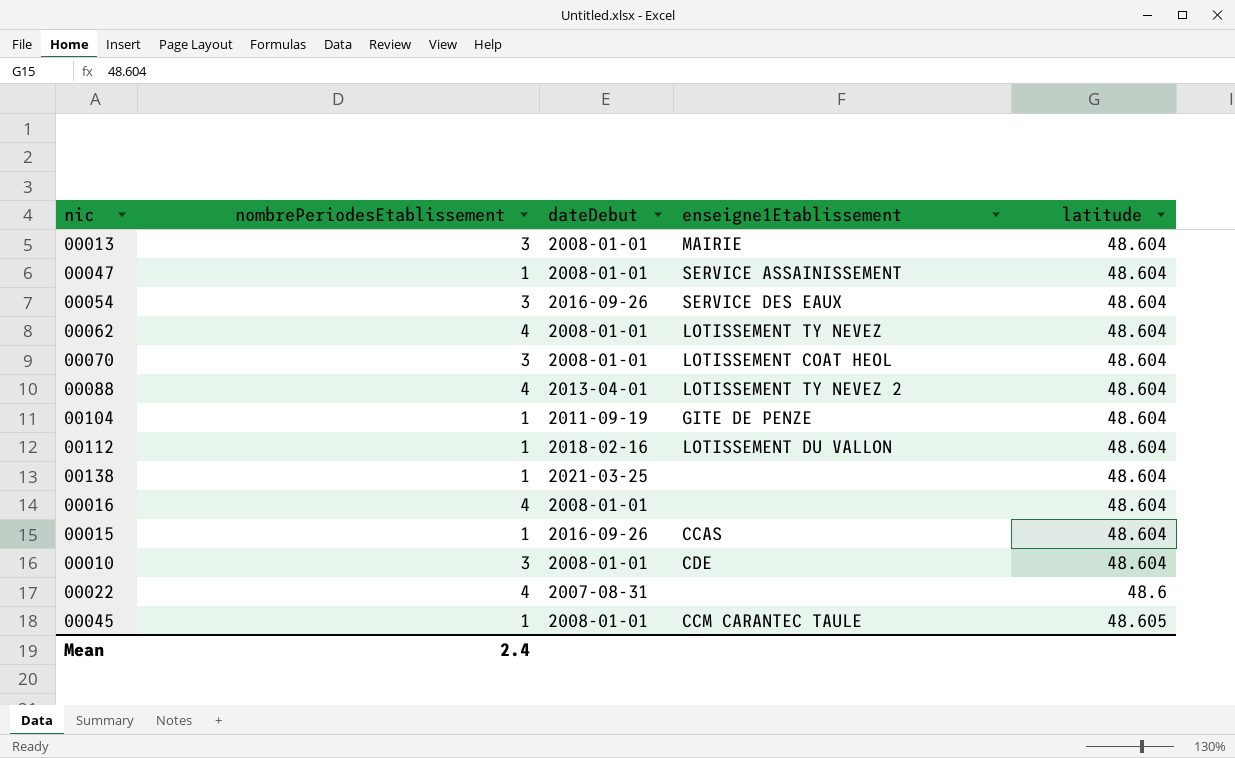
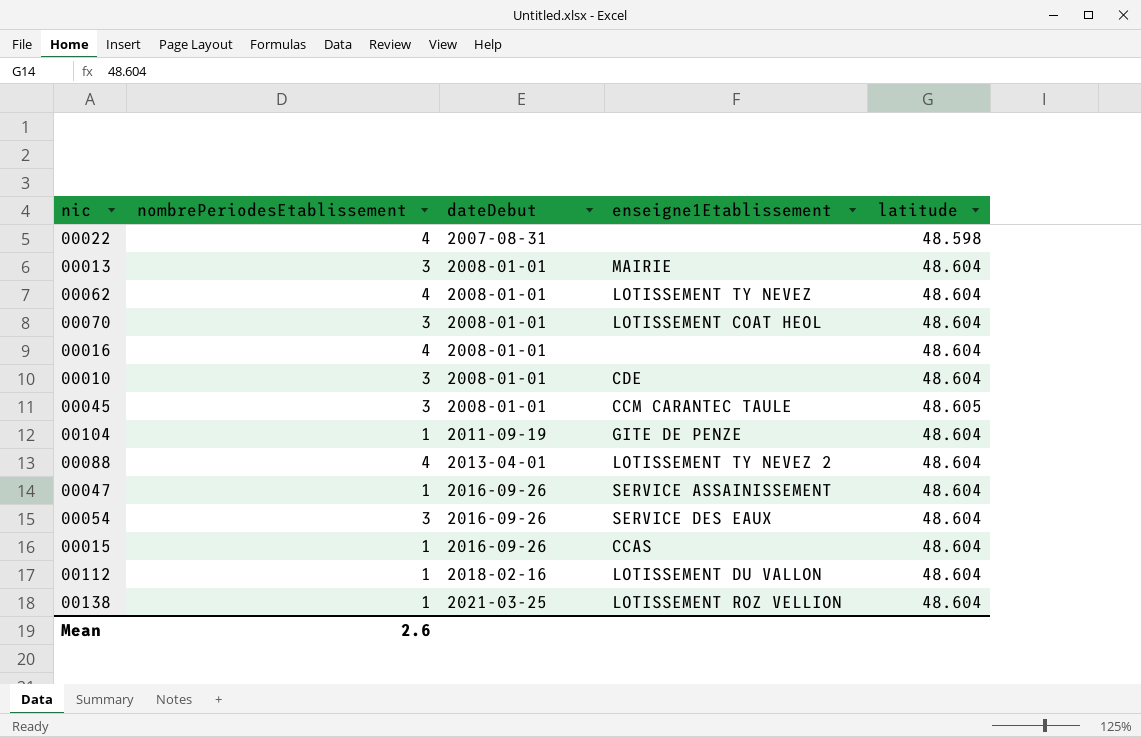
row order: none -> dateDebut ascending
00022 | latitude: 48.6 -> 48.598
00045 | nombrePeriodesEtablissement: 1 -> 3
00047 | dateDebut: 2008-01-01 -> 2016-09-26
00138 | enseigne1Etablissement: none -> LOTISSEMENT ROZ VELLION
Mean | nombrePeriodesEtablissement: 2.4 -> 2.6

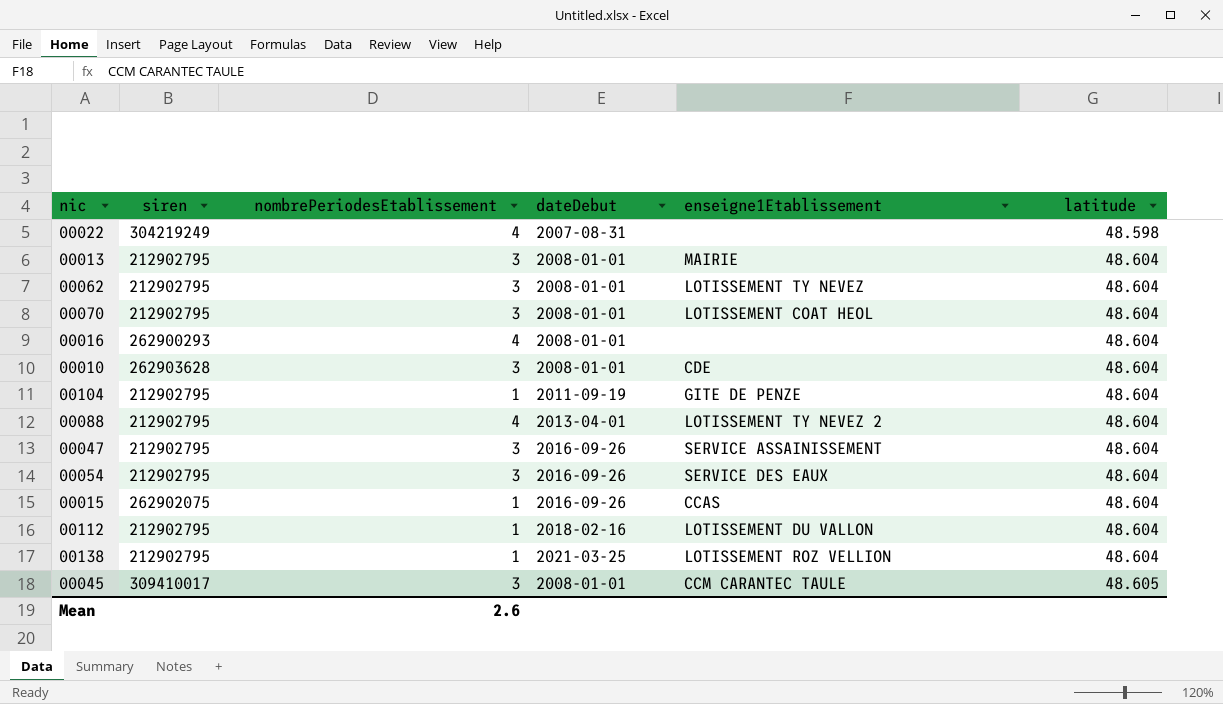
row order: dateDebut ascending -> latitude ascending
column siren | position: none -> 2
00062 | nombrePeriodesEtablissement: 4 -> 3
00047 | nombrePeriodesEtablissement: 1 -> 3

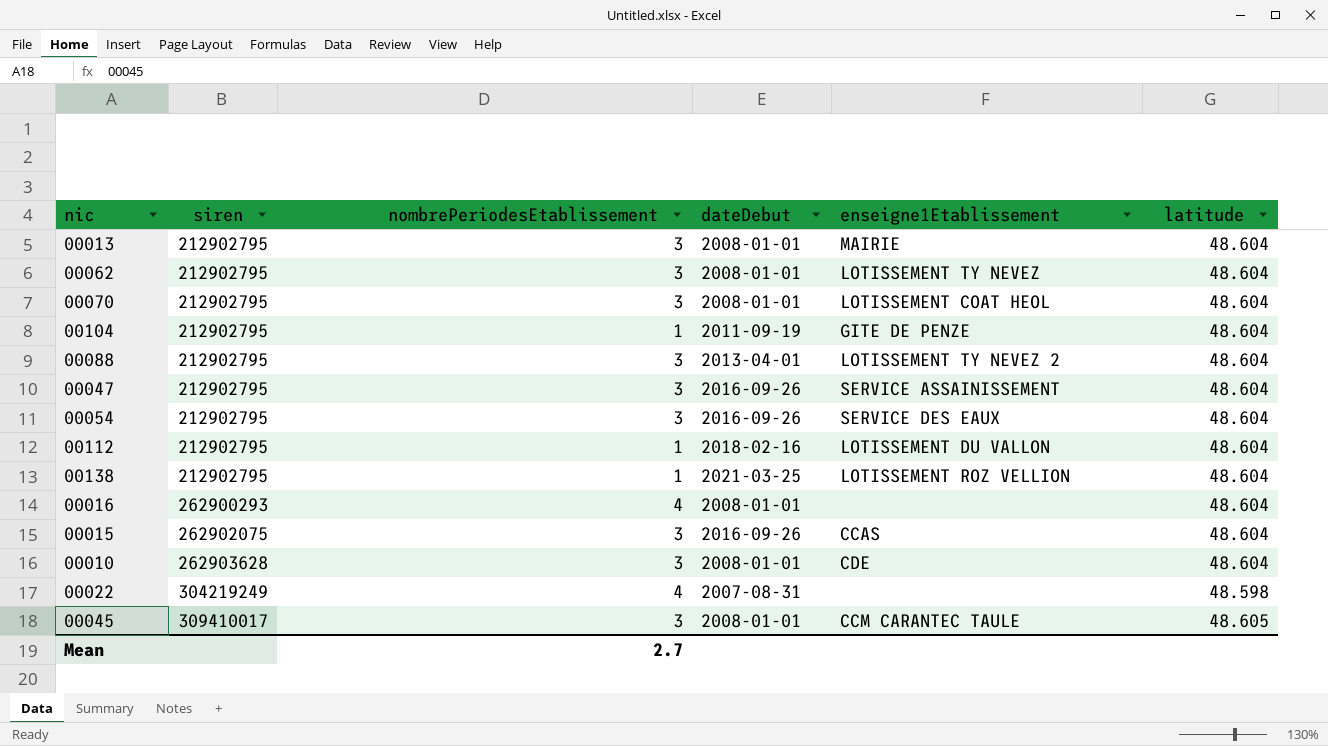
row order: latitude ascending -> siren ascending
00088 | nombrePeriodesEtablissement: 4 -> 3
00015 | nombrePeriodesEtablissement: 1 -> 3
Mean | nombrePeriodesEtablissement: 2.6 -> 2.7

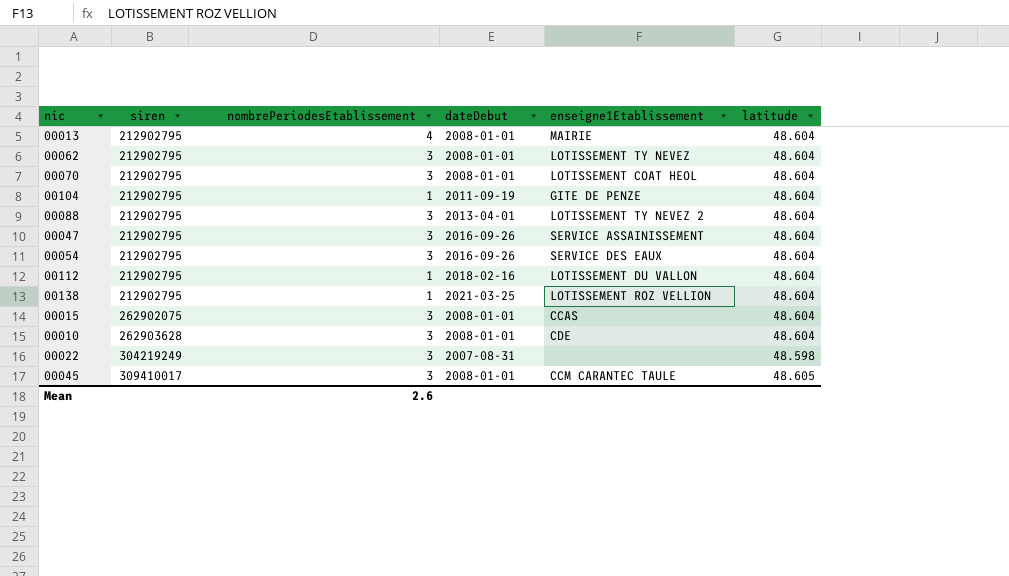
row 00016: 262900293 | 4 | 2008-01-01 | none | 48.604 -> none
00013 | nombrePeriodesEtablissement: 3 -> 4
00015 | dateDebut: 2016-09-26 -> 2008-01-01
00022 | nombrePeriodesEtablissement: 4 -> 3
Mean | nombrePeriodesEtablissement: 2.7 -> 2.6

